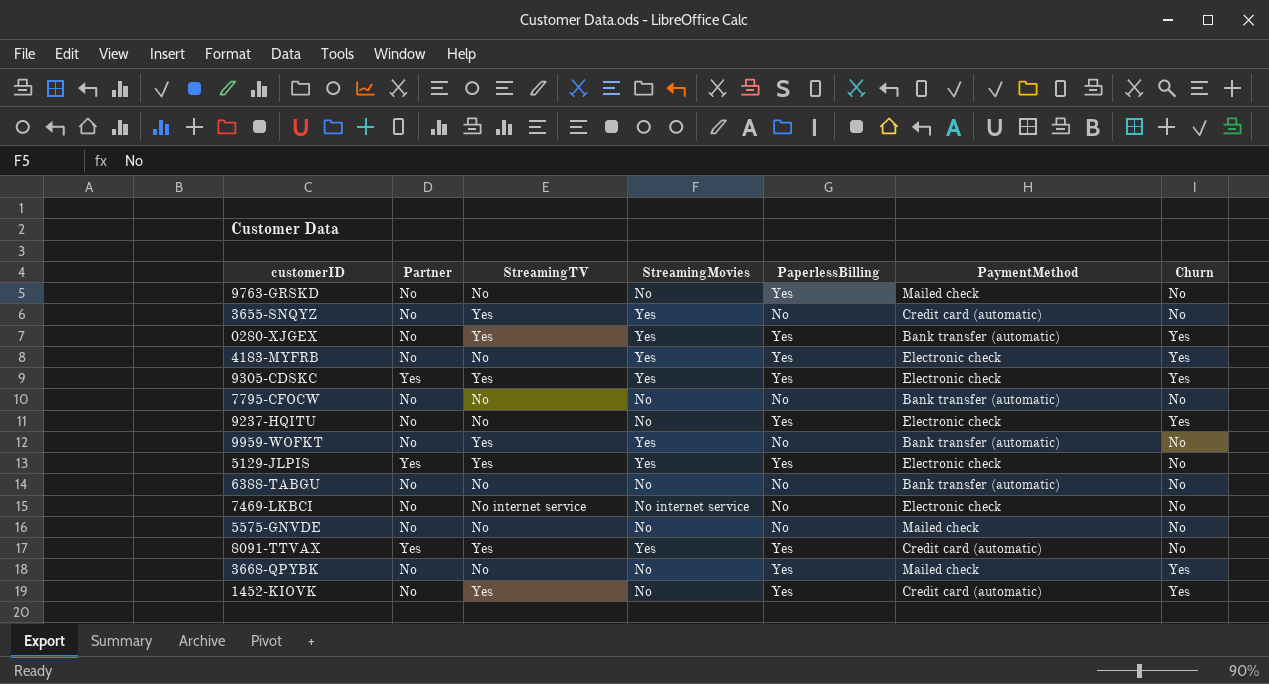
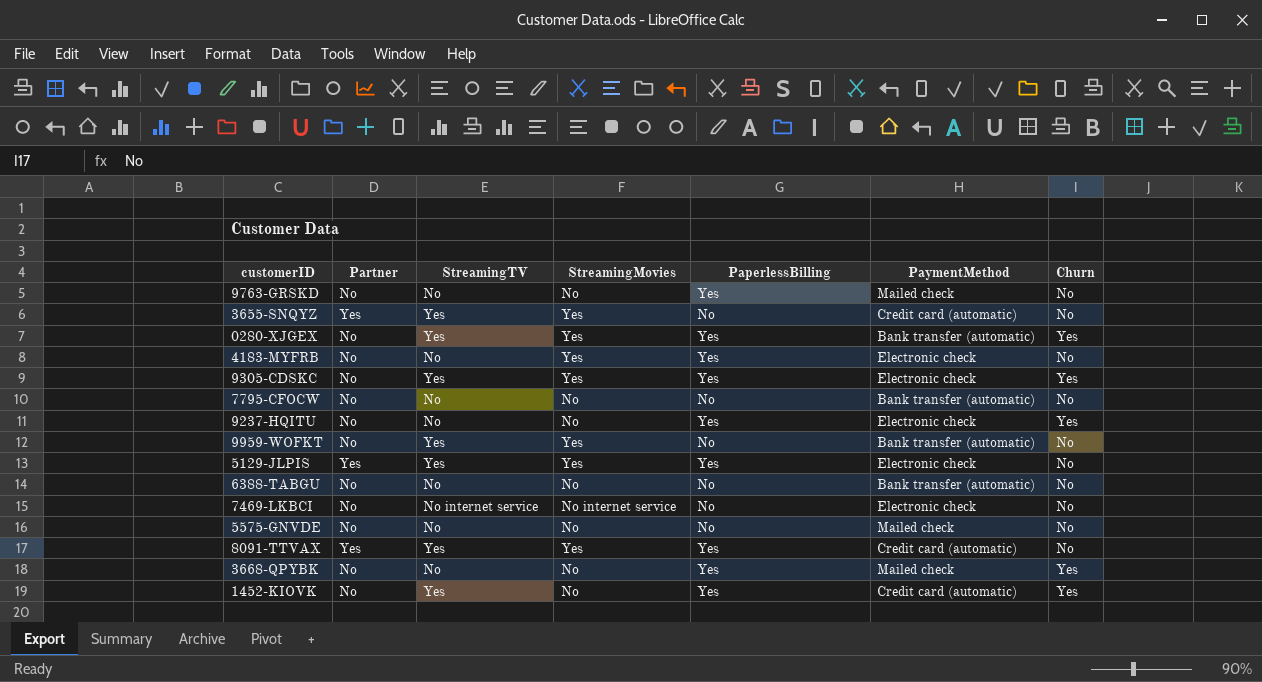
3655-SNQYZ | Partner: No -> Yes
4183-MYFRB | Churn: Yes -> No
9305-CDSKC | Partner: Yes -> No

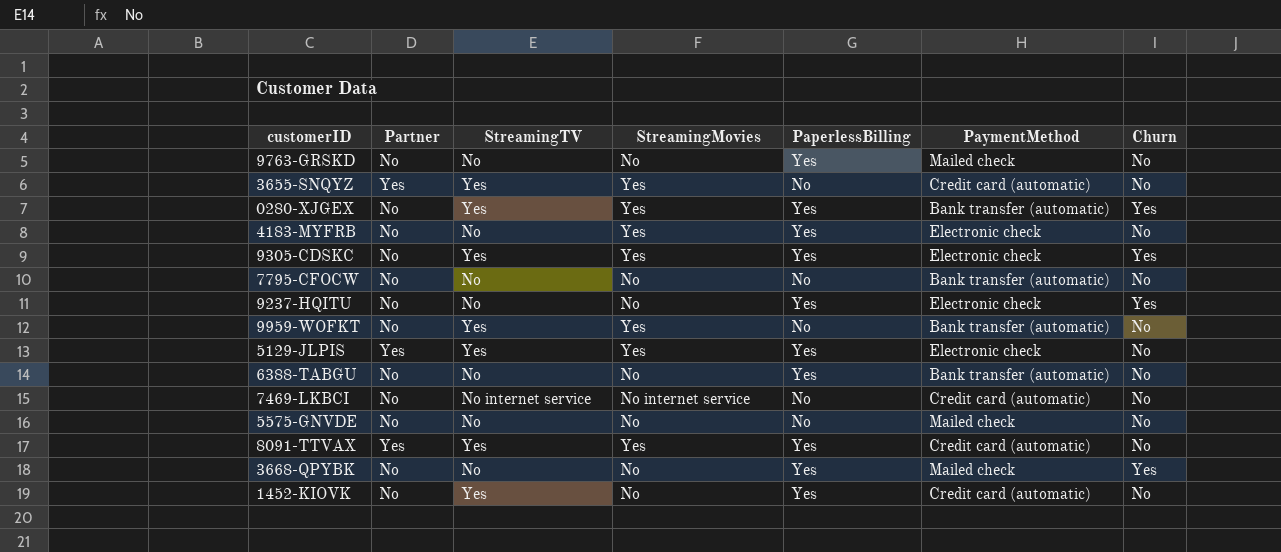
6388-TABGU | PaperlessBilling: No -> Yes
7469-LKBCI | PaymentMethod: Electronic check -> Credit card (automatic)
1452-KIOVK | Churn: Yes -> No

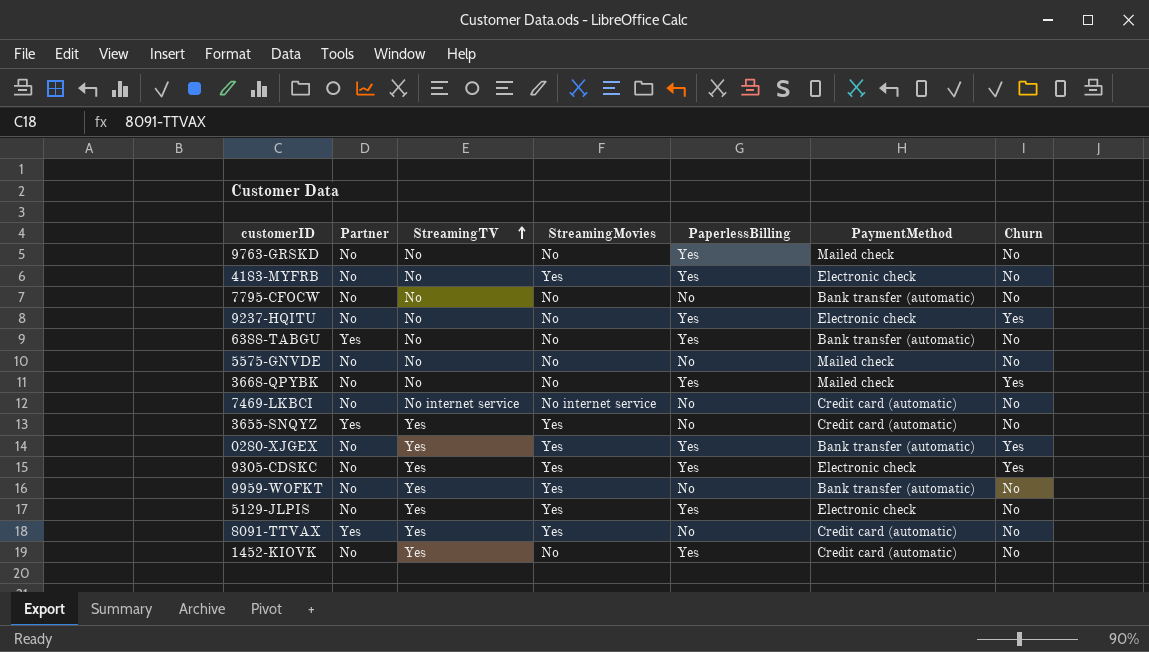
row order: none -> StreamingTV ascending
6388-TABGU | Partner: No -> Yes
5129-JLPIS | Partner: Yes -> No
8091-TTVAX | PaperlessBilling: Yes -> No

